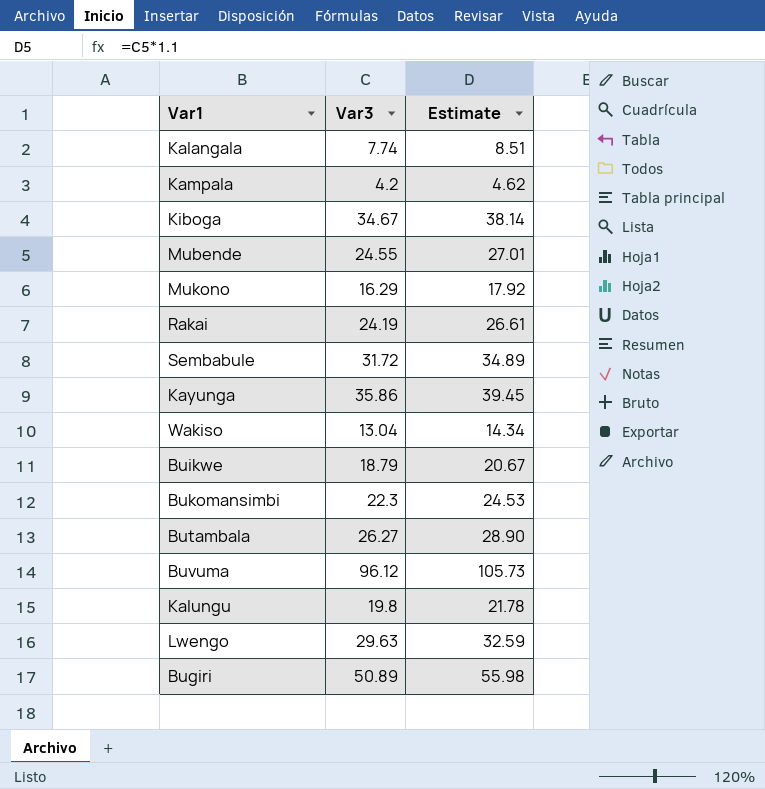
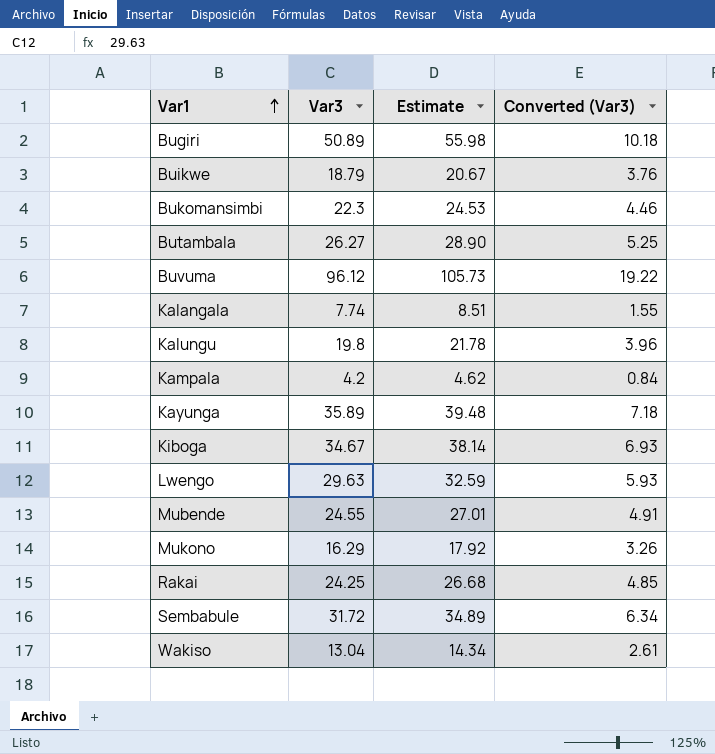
row order: none -> Var1 ascending
column Converted (Var3) | formula: none -> [Var3] * 0.2
Kayunga | Var3: 35.86 -> 35.89
Kayunga | Estimate: 39.45 -> 39.48
Rakai | Var3: 24.19 -> 24.25
Rakai | Estimate: 26.61 -> 26.68

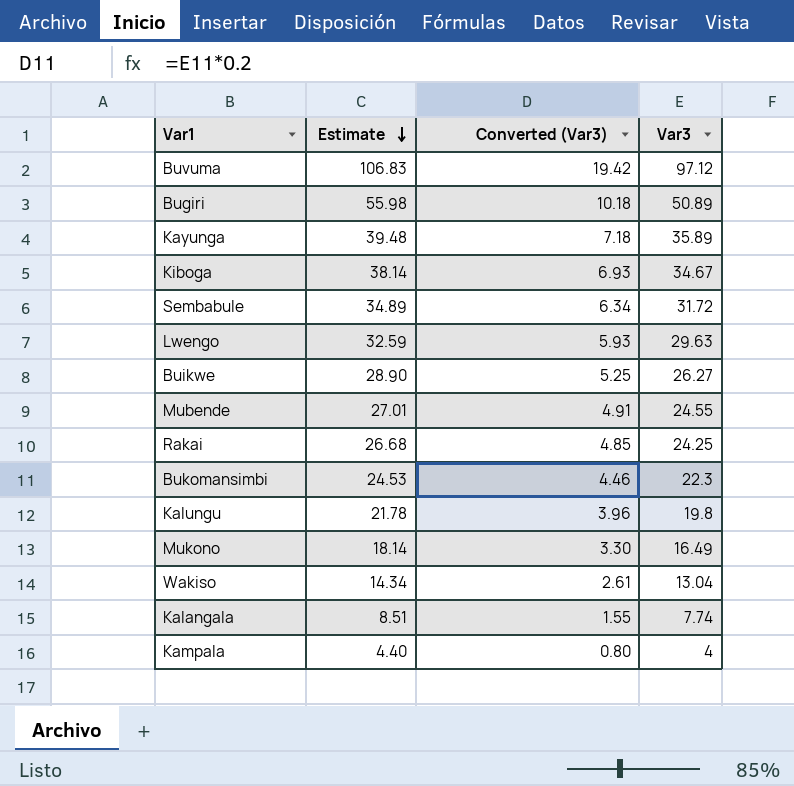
row order: Var1 ascending -> Estimate descending
column Var3 | position: 2 -> 4
row Butambala: 26.27 | 28.90 | 5.25 -> none
Buvuma | Estimate: 105.73 -> 106.83
Buvuma | Converted (Var3): 19.22 -> 19.42
Buvuma | Var3: 96.12 -> 97.12
Buikwe | Estimate: 20.67 -> 28.90
Buikwe | Converted (Var3): 3.76 -> 5.25
Buikwe | Var3: 18.79 -> 26.27
Mukono | Estimate: 17.92 -> 18.14
Mukono | Converted (Var3): 3.26 -> 3.30
Mukono | Var3: 16.29 -> 16.49
Kampala | Estimate: 4.62 -> 4.40
Kampala | Converted (Var3): 0.84 -> 0.80
Kampala | Var3: 4.2 -> 4

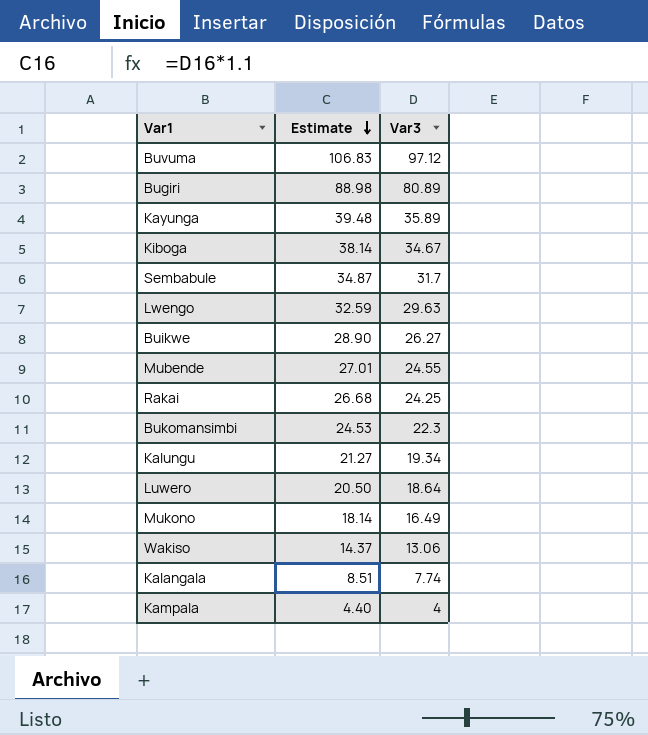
column Converted (Var3) | formula: [Var3] * 0.2 -> none
Bugiri | Estimate: 55.98 -> 88.98
Bugiri | Var3: 50.89 -> 80.89
Sembabule | Estimate: 34.89 -> 34.87
Sembabule | Var3: 31.72 -> 31.7
Kalungu | Estimate: 21.78 -> 21.27
Kalungu | Var3: 19.8 -> 19.34
row Luwero: none -> 20.50 | 18.64
Wakiso | Estimate: 14.34 -> 14.37
Wakiso | Var3: 13.04 -> 13.06

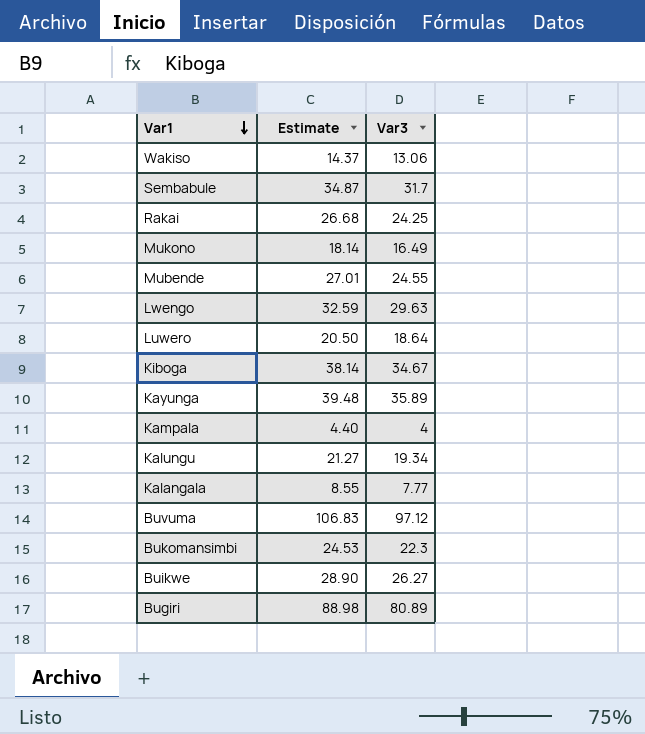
row order: Estimate descending -> Var1 descending
Kalangala | Estimate: 8.51 -> 8.55
Kalangala | Var3: 7.74 -> 7.77

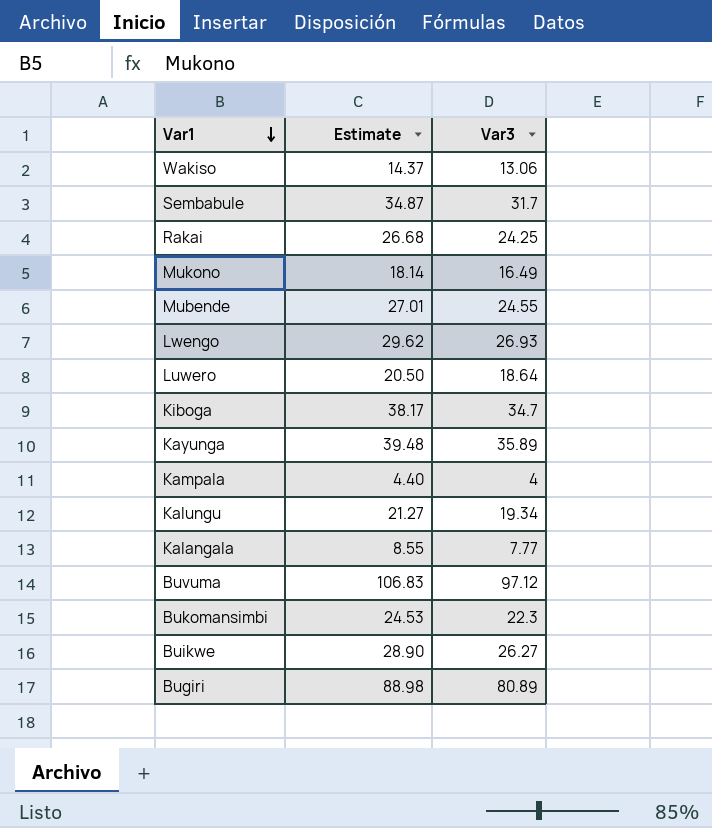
Lwengo | Estimate: 32.59 -> 29.62
Lwengo | Var3: 29.63 -> 26.93
Kiboga | Estimate: 38.14 -> 38.17
Kiboga | Var3: 34.67 -> 34.7

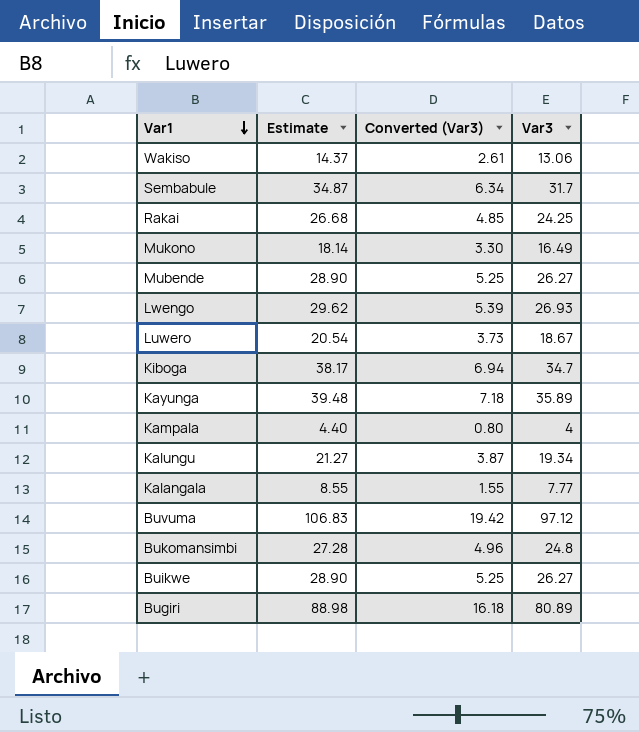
column Converted (Var3) | formula: none -> [Var3] * 0.2
Mubende | Estimate: 27.01 -> 28.90
Mubende | Var3: 24.55 -> 26.27
Luwero | Estimate: 20.50 -> 20.54
Luwero | Var3: 18.64 -> 18.67
Bukomansimbi | Estimate: 24.53 -> 27.28
Bukomansimbi | Var3: 22.3 -> 24.8

